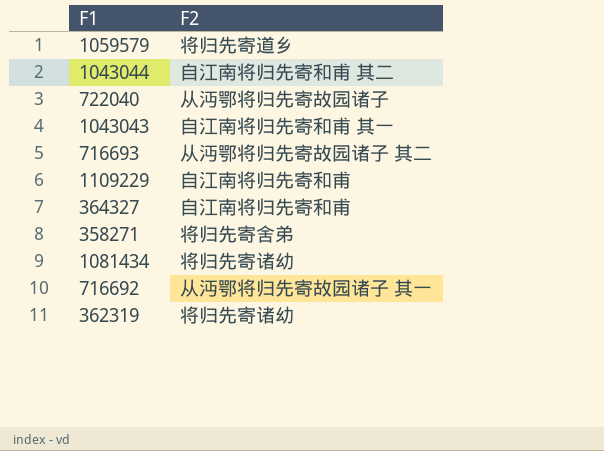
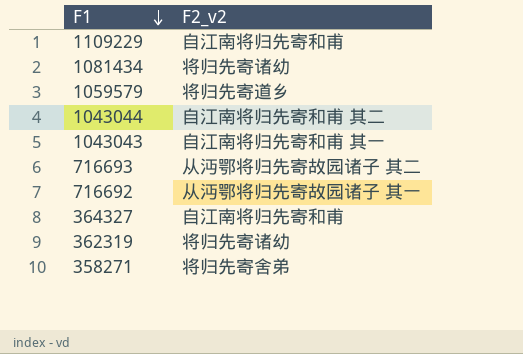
row order: none -> F1 descending
column name: F2 -> F2_v2
row 722040: 从沔鄂将归先寄故园诸子 -> none

